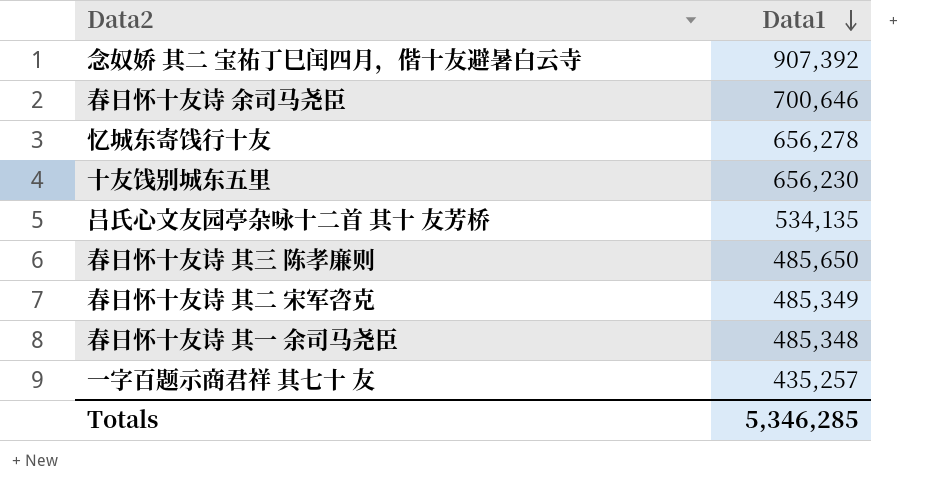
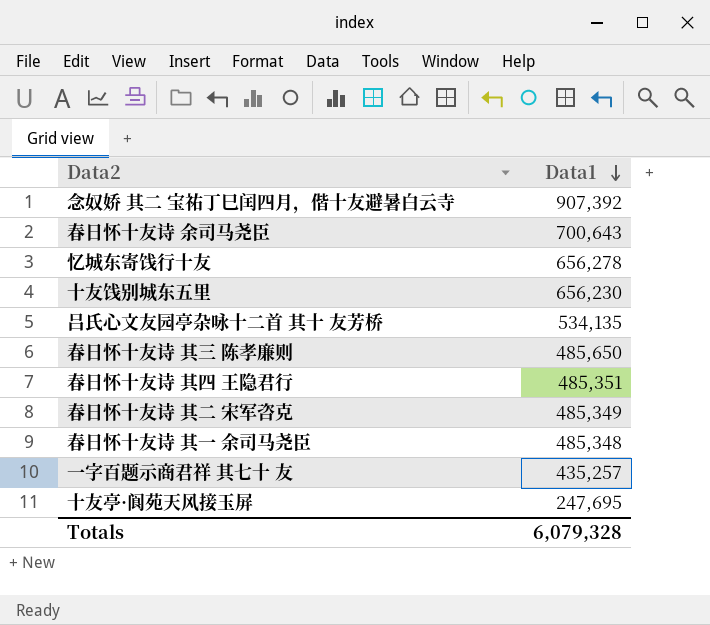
春日怀十友诗 余司马尧臣 | Data1: 700,646 -> 700,643
row 春日怀十友诗 其四 王隐君行: none -> 485,351
row 十友亭·阆苑天风接玉屏: none -> 247,695
Totals | Data1: 5,346,285 -> 6,079,328

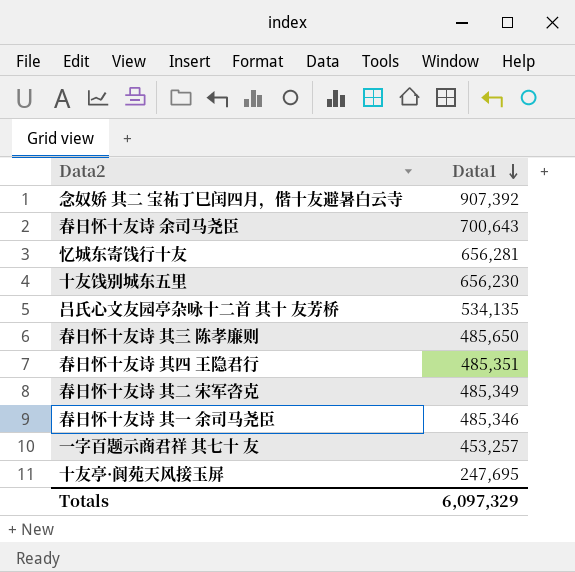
忆城东寄饯行十友 | Data1: 656,278 -> 656,281
春日怀十友诗 其一 余司马尧臣 | Data1: 485,348 -> 485,346
一字百题示商君祥 其七十 友 | Data1: 435,257 -> 453,257
Totals | Data1: 6,079,328 -> 6,097,329

